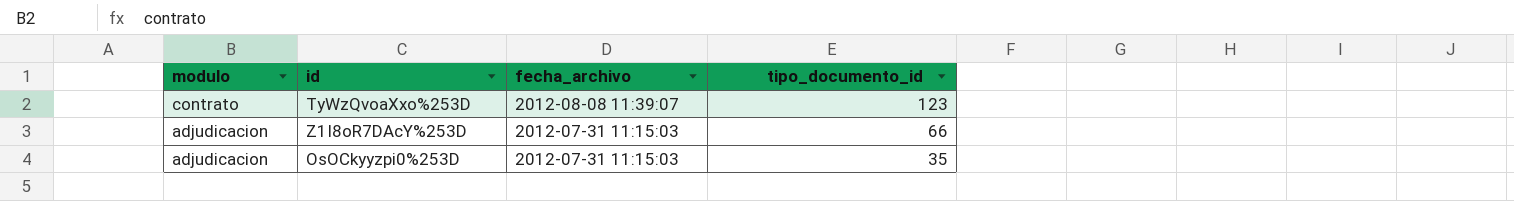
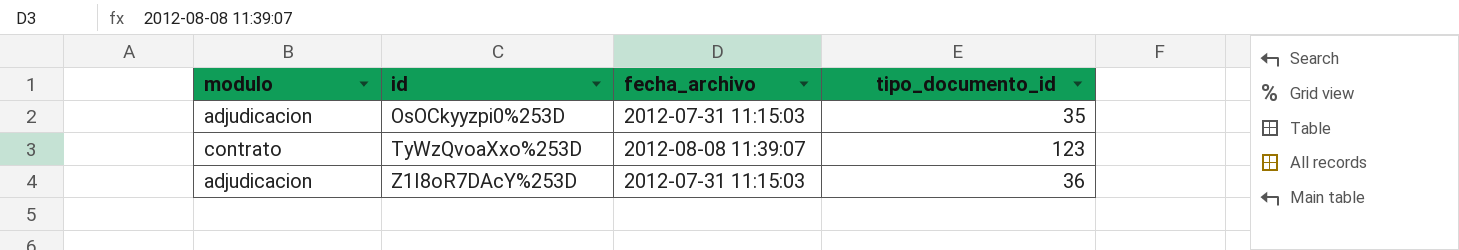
row order: modulo descending -> id ascending
Z1I8oR7DAcY%253D | tipo_documento_id: 66 -> 36

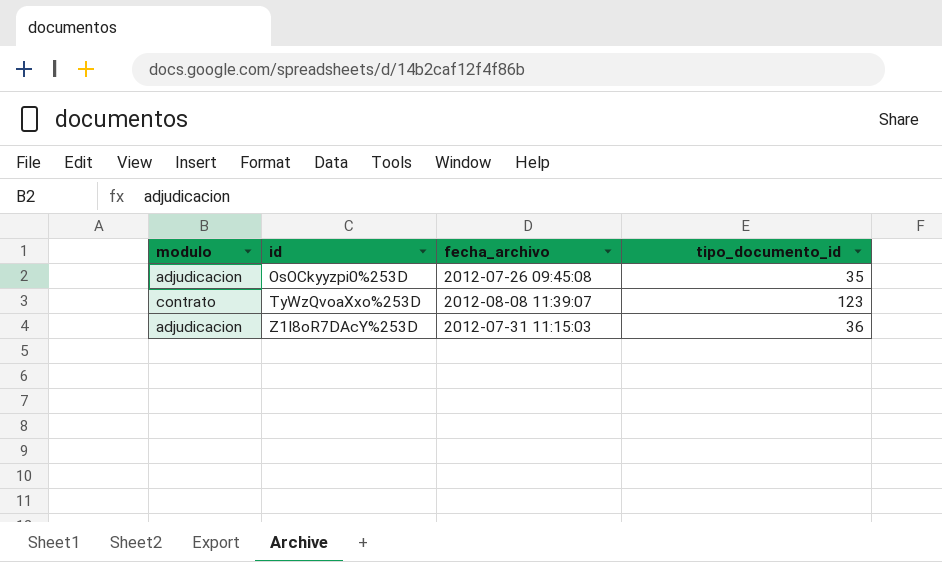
OsOCkyyzpi0%253D | fecha_archivo: 2012-07-31 11:15:03 -> 2012-07-26 09:45:08

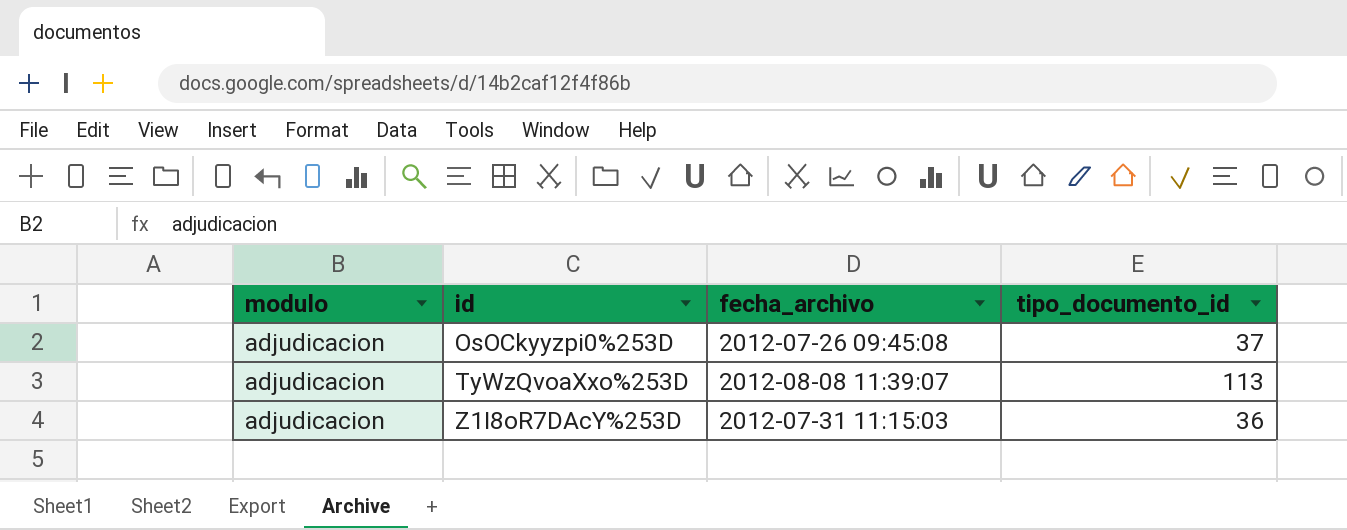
OsOCkyyzpi0%253D | tipo_documento_id: 35 -> 37
TyWzQvoaXxo%253D | modulo: contrato -> adjudicacion
TyWzQvoaXxo%253D | tipo_documento_id: 123 -> 113

